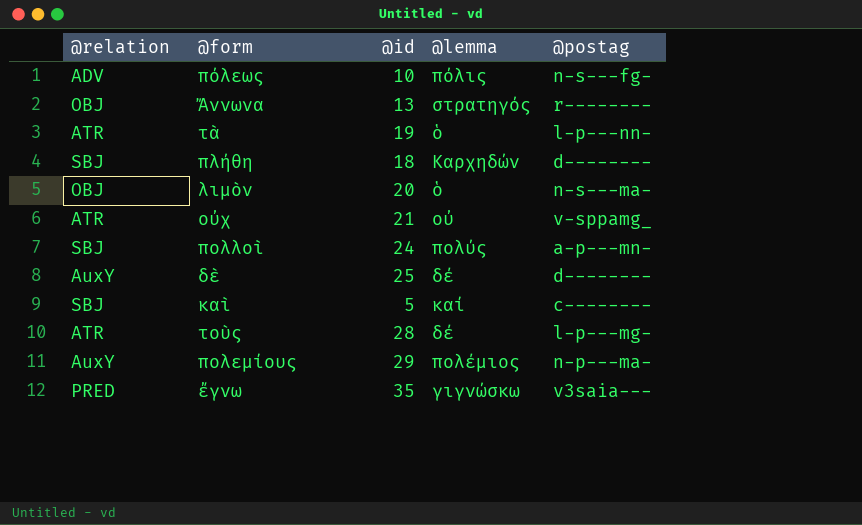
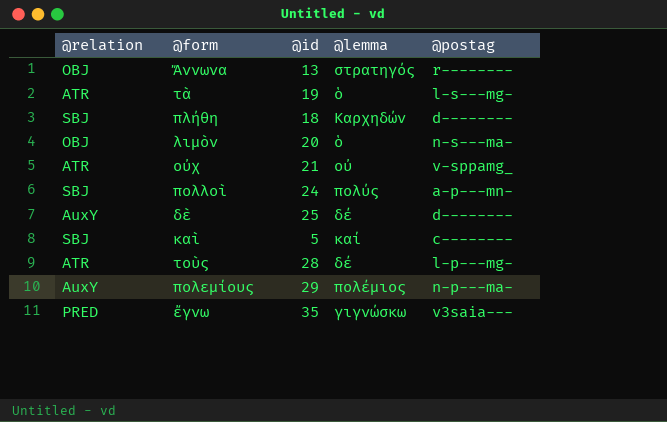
row πόλεως: ADV | 10 | πόλις | n-s---fg- -> none
τὰ | @postag: l-p---nn- -> l-s---mg-

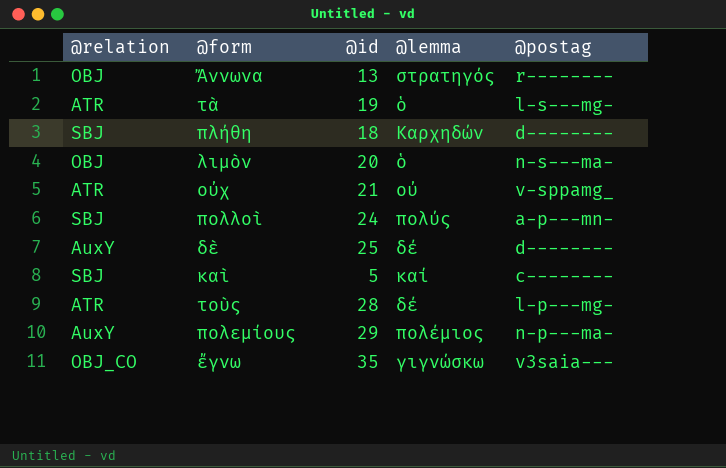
ἔγνω | @relation: PRED -> OBJ_CO

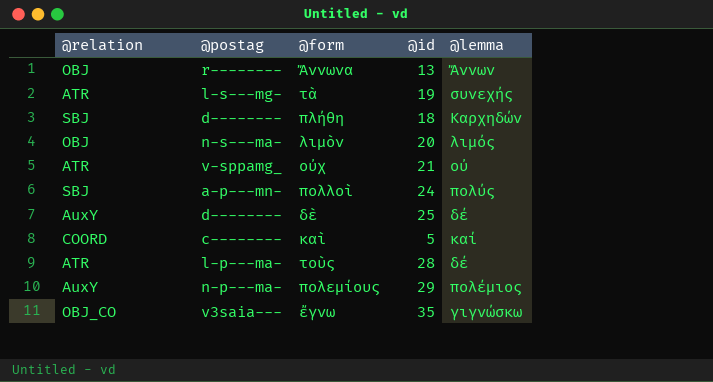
column @postag | position: 5 -> 2
Ἄννωνα | @lemma: στρατηγός -> Ἄννων
τὰ | @lemma: ὁ -> συνεχής
λιμὸν | @lemma: ὁ -> λιμός
καὶ | @relation: SBJ -> COORD
τοὺς | @postag: l-p---mg- -> l-p---ma-

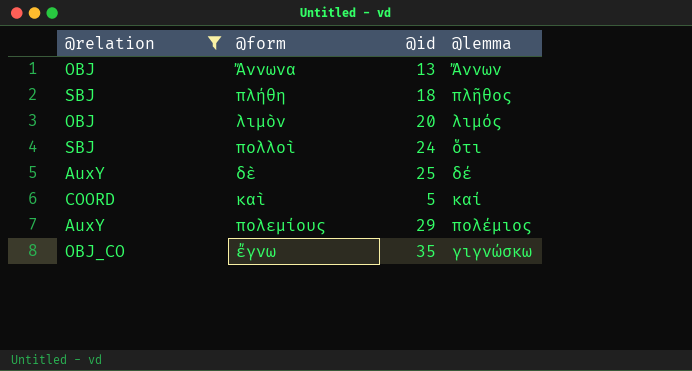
filter: none -> @relation != ATR
column @postag | position: 2 -> none
πλήθη | @lemma: Καρχηδών -> πλῆθος
πολλοὶ | @lemma: πολύς -> ὅτι

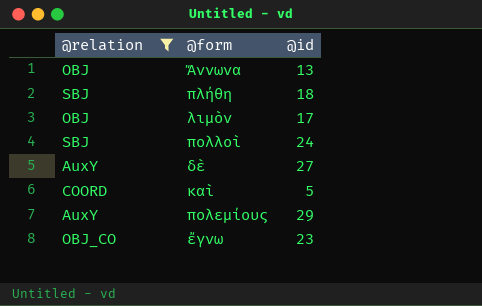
column @lemma | position: 4 -> none
λιμὸν | @id: 20 -> 17
δὲ | @id: 25 -> 27
ἔγνω | @id: 35 -> 23

